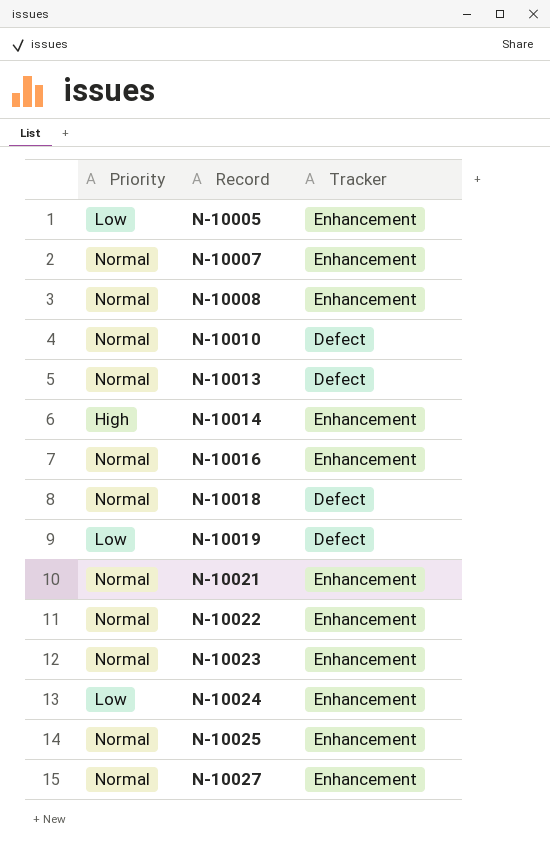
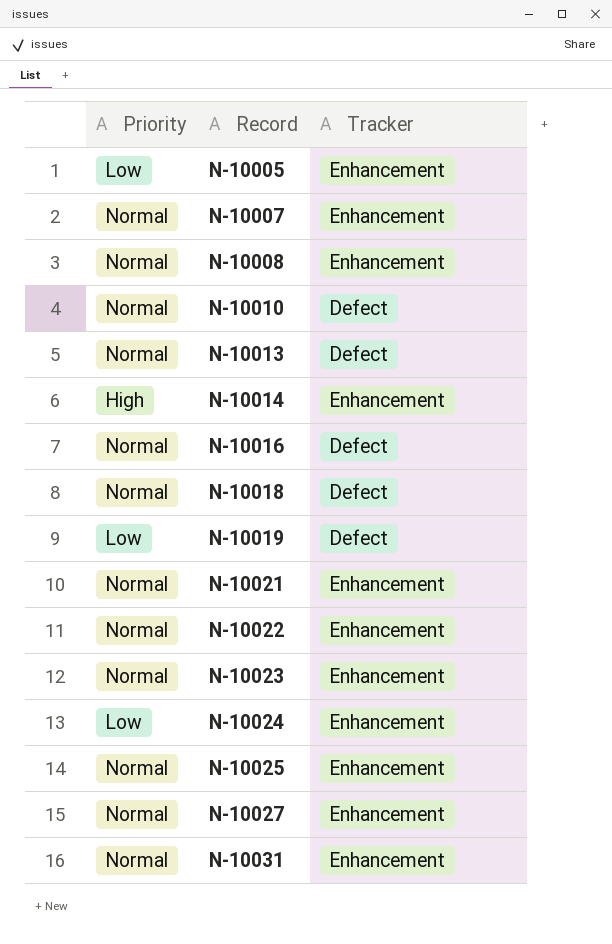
N-10016 | Tracker: Enhancement -> Defect
row N-10031: none -> Normal | Enhancement

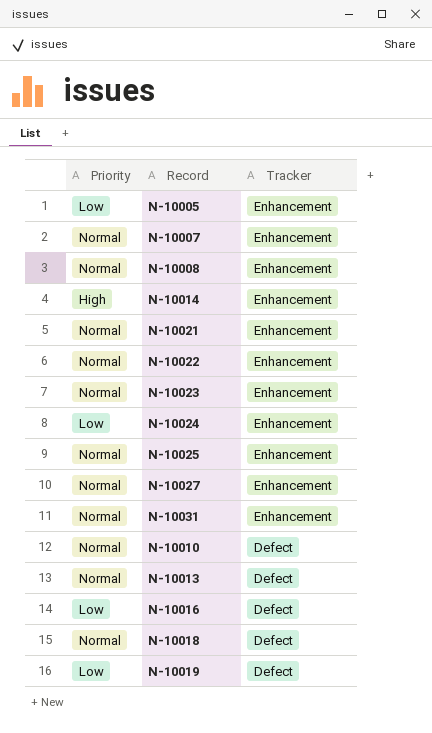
row order: Record ascending -> Tracker descending
N-10016 | Priority: Normal -> Low

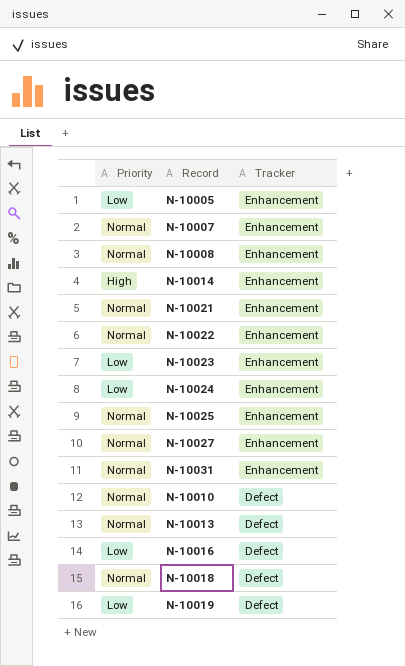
N-10023 | Priority: Normal -> Low

